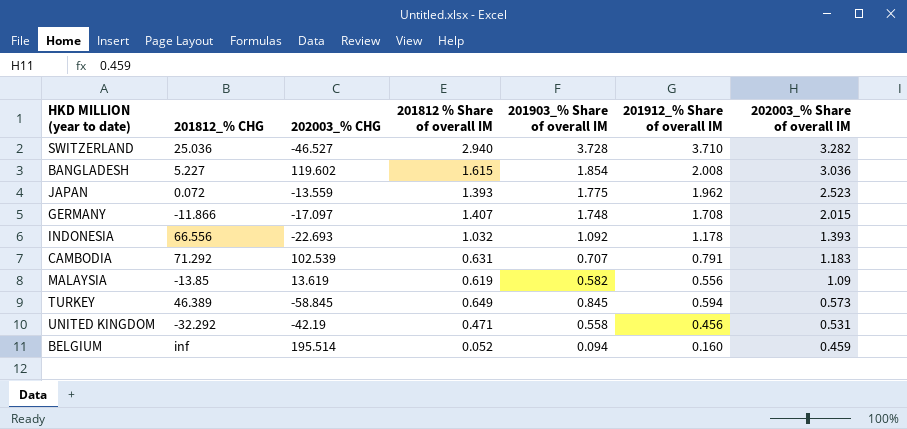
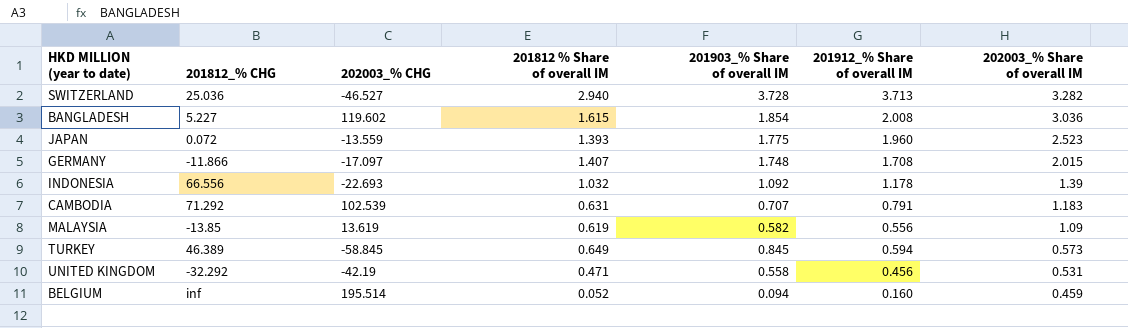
SWITZERLAND | 201912_% Share of overall IM: 3.710 -> 3.713
JAPAN | 201912_% Share of overall IM: 1.962 -> 1.960
INDONESIA | 202003_% Share of overall IM: 1.393 -> 1.39

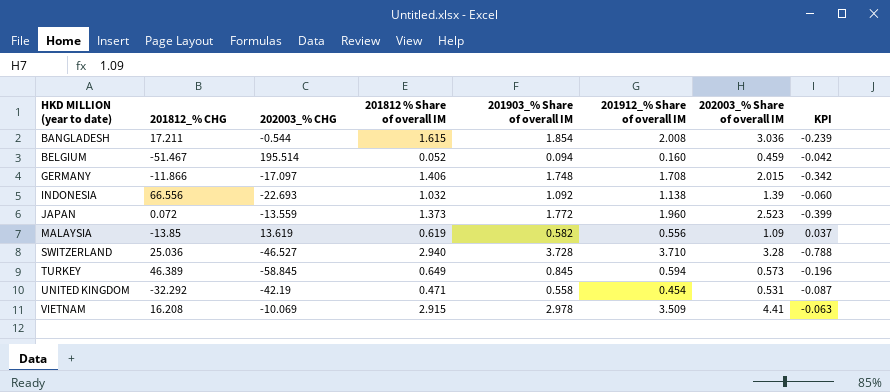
row order: 202003_% Share of overall IM descending -> HKD MILLION (year to date) ascending
column KPI | formula: none -> [201812 % Share of overall IM] - [201903_% Share of overall IM]
row CAMBODIA: 71.292 | 102.539 | 0.631 | 0.707 | 0.791 | 1.183 -> none
BANGLADESH | 201812_% CHG: 5.227 -> 17.211
BANGLADESH | 202003_% CHG: 119.602 -> -0.544
BELGIUM | 201812_% CHG: inf -> -51.467
GERMANY | 201812 % Share of overall IM: 1.407 -> 1.406
INDONESIA | 201912_% Share of overall IM: 1.178 -> 1.138
JAPAN | 201812 % Share of overall IM: 1.393 -> 1.373
JAPAN | 201903_% Share of overall IM: 1.775 -> 1.772
SWITZERLAND | 201912_% Share of overall IM: 3.713 -> 3.710
SWITZERLAND | 202003_% Share of overall IM: 3.282 -> 3.28
UNITED KINGDOM | 201912_% Share of overall IM: 0.456 -> 0.454
row VIETNAM: none -> 16.208 | -10.069 | 2.915 | 2.978 | 3.509 | 4.41 | -0.063

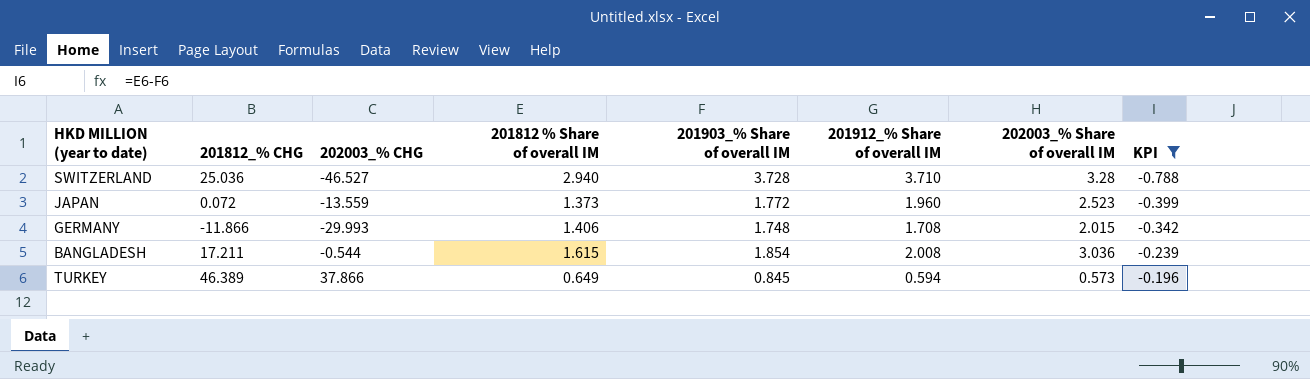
filter: none -> KPI <= -0.196
row order: HKD MILLION (year to date) ascending -> KPI ascending
GERMANY | 202003_% CHG: -17.097 -> -29.993
TURKEY | 202003_% CHG: -58.845 -> 37.866

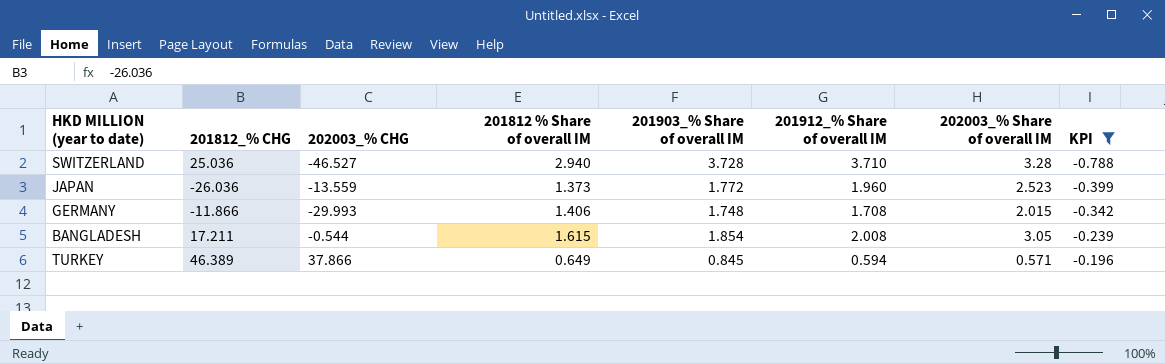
JAPAN | 201812_% CHG: 0.072 -> -26.036
BANGLADESH | 202003_% Share of overall IM: 3.036 -> 3.05
TURKEY | 202003_% Share of overall IM: 0.573 -> 0.571

